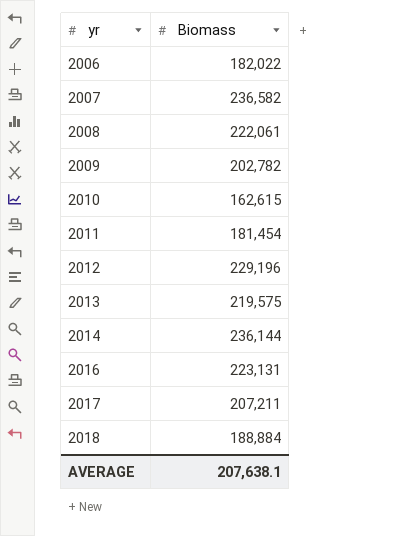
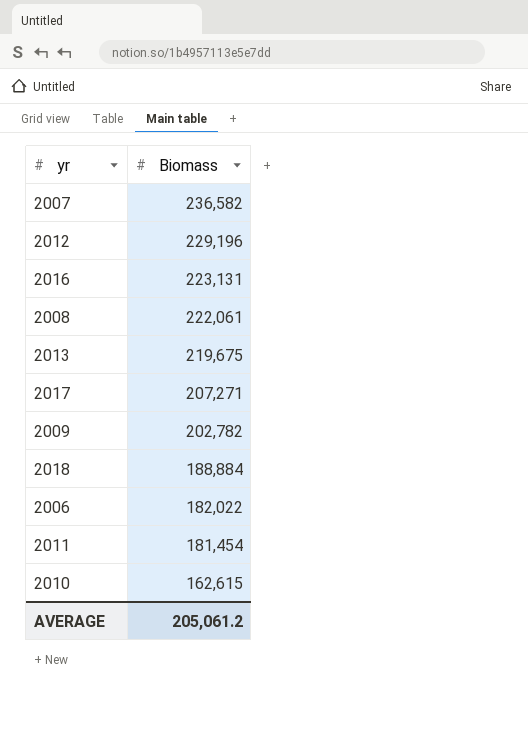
row order: yr ascending -> Biomass descending
row 2014: 236,144 -> none
2013 | Biomass: 219,575 -> 219,675
2017 | Biomass: 207,211 -> 207,271
AVERAGE | Biomass: 207,638.1 -> 205,061.2

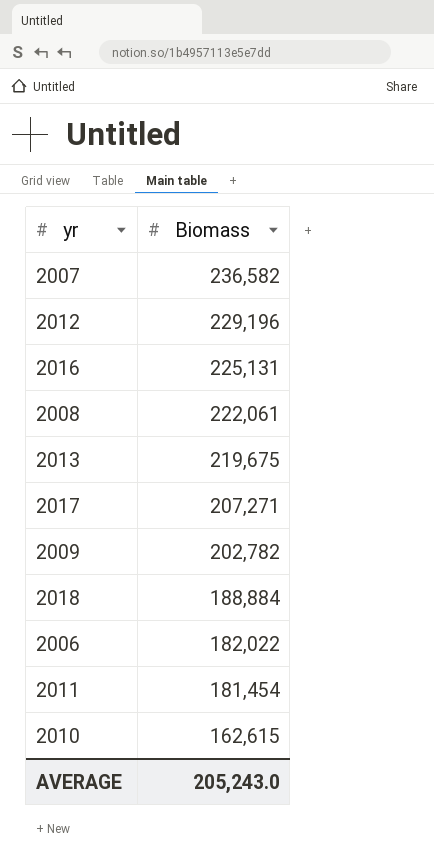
2016 | Biomass: 223,131 -> 225,131
AVERAGE | Biomass: 205,061.2 -> 205,243.0

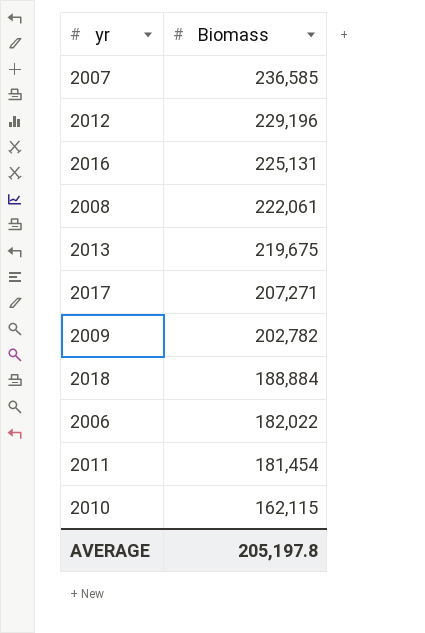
2007 | Biomass: 236,582 -> 236,585
2010 | Biomass: 162,615 -> 162,115
AVERAGE | Biomass: 205,243.0 -> 205,197.8

